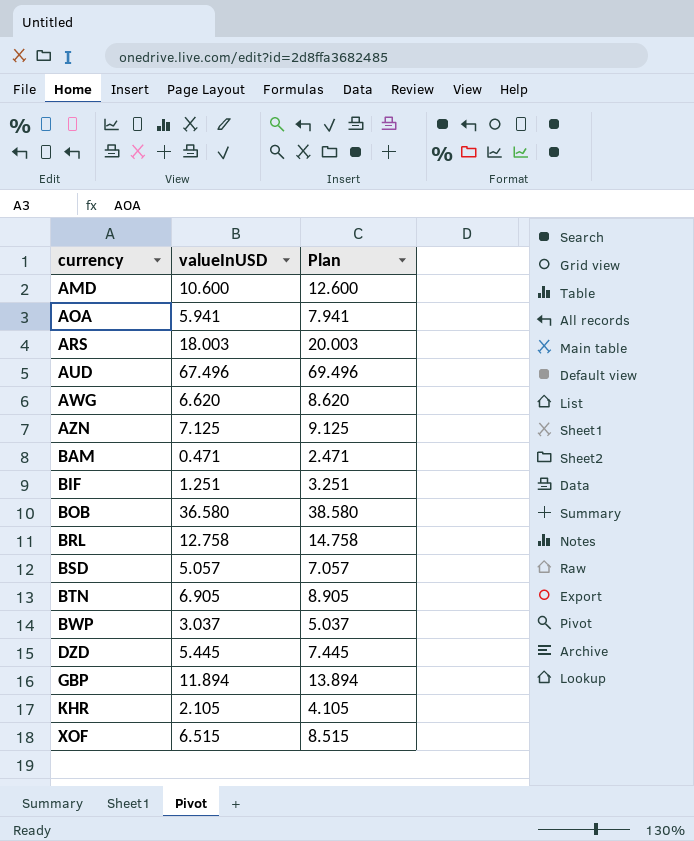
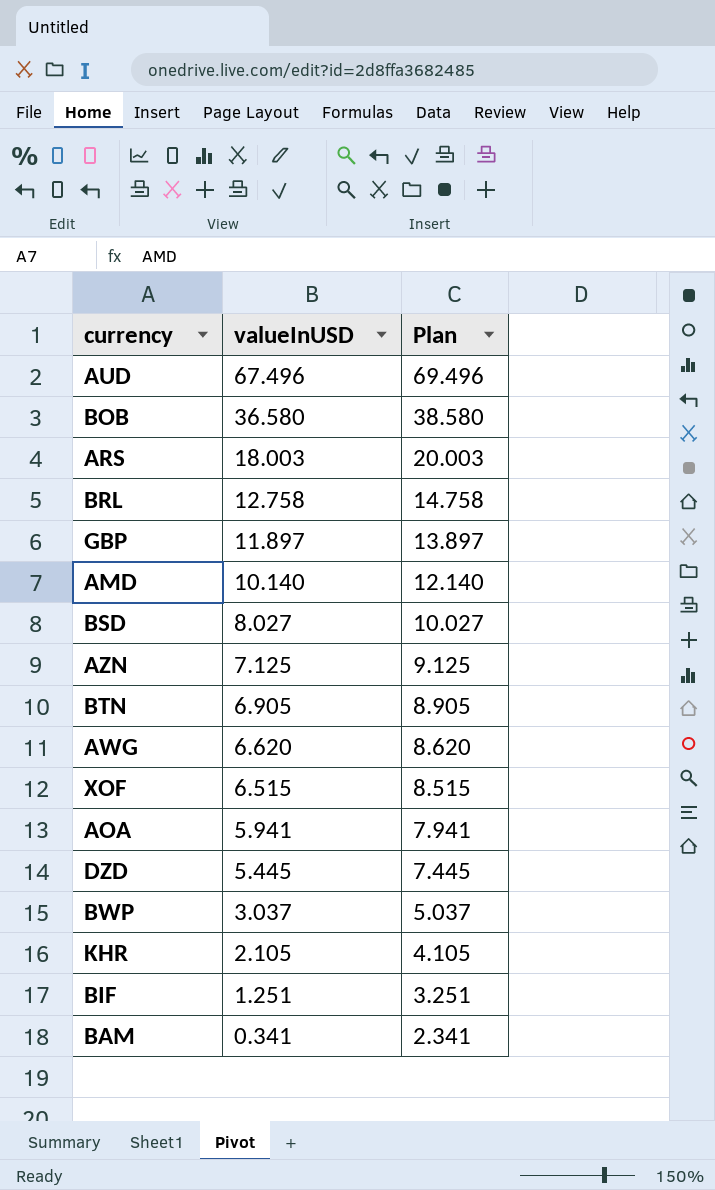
row order: currency ascending -> valueInUSD descending
GBP | valueInUSD: 11.894 -> 11.897
GBP | Plan: 13.894 -> 13.897
AMD | valueInUSD: 10.600 -> 10.140
AMD | Plan: 12.600 -> 12.140
BSD | valueInUSD: 5.057 -> 8.027
BSD | Plan: 7.057 -> 10.027
BAM | valueInUSD: 0.471 -> 0.341
BAM | Plan: 2.471 -> 2.341

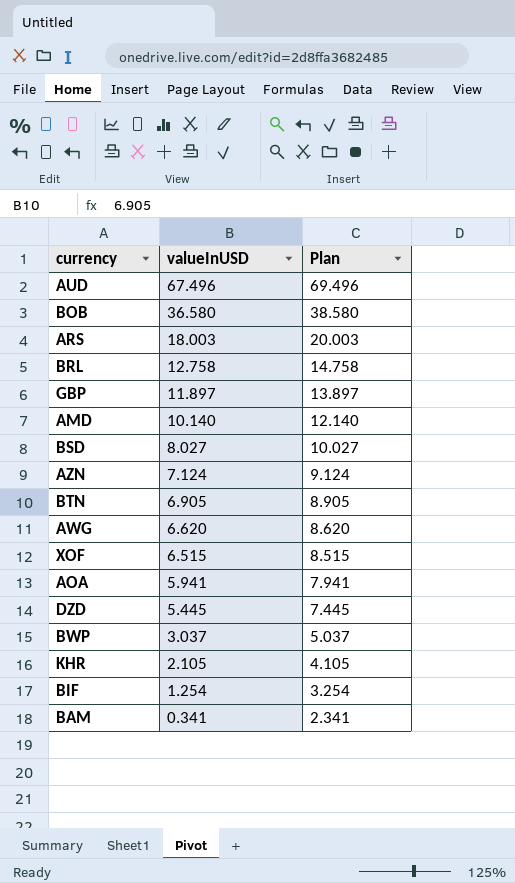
AZN | valueInUSD: 7.125 -> 7.124
AZN | Plan: 9.125 -> 9.124
BIF | valueInUSD: 1.251 -> 1.254
BIF | Plan: 3.251 -> 3.254

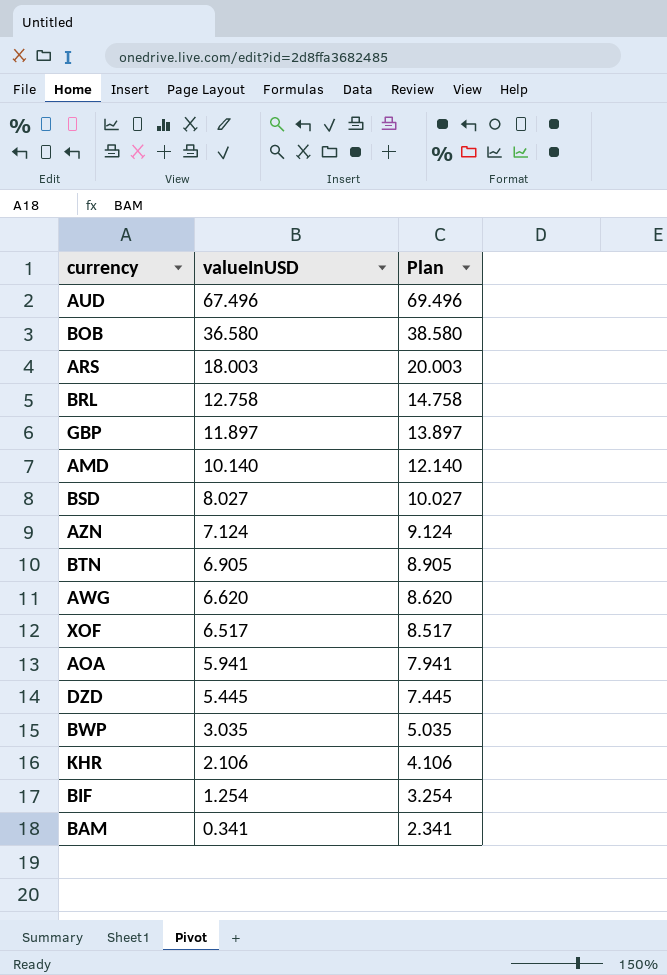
XOF | valueInUSD: 6.515 -> 6.517
XOF | Plan: 8.515 -> 8.517
BWP | valueInUSD: 3.037 -> 3.035
BWP | Plan: 5.037 -> 5.035
KHR | valueInUSD: 2.105 -> 2.106
KHR | Plan: 4.105 -> 4.106

